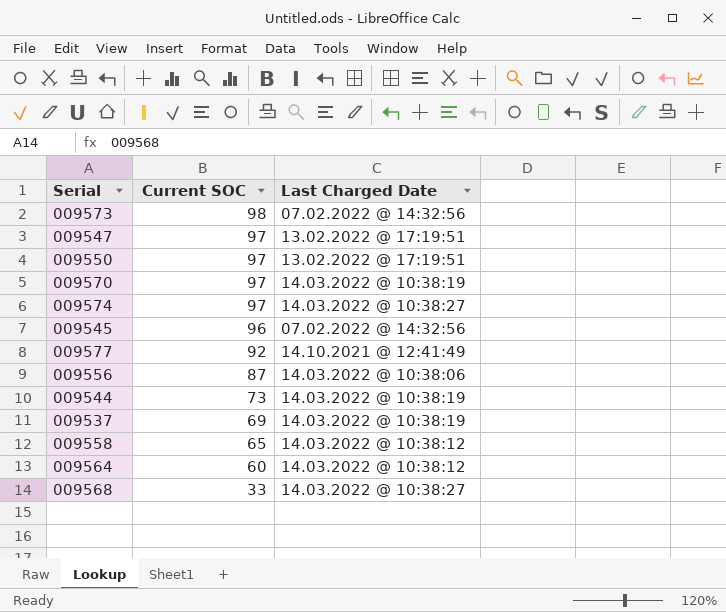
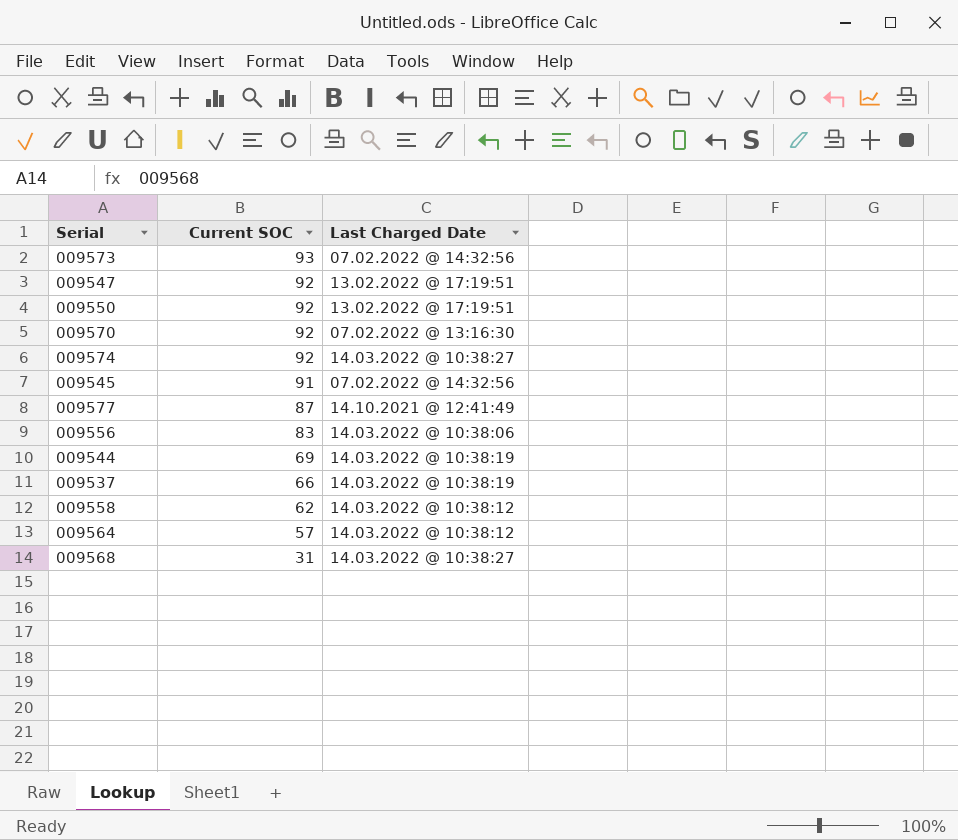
009573 | Current SOC: 98 -> 93
009547 | Current SOC: 97 -> 92
009550 | Current SOC: 97 -> 92
009570 | Current SOC: 97 -> 92
009570 | Last Charged Date: 14.03.2022 @ 10:38:19 -> 07.02.2022 @ 13:16:30
009574 | Current SOC: 97 -> 92
009545 | Current SOC: 96 -> 91
009577 | Current SOC: 92 -> 87
009556 | Current SOC: 87 -> 83
009544 | Current SOC: 73 -> 69
009537 | Current SOC: 69 -> 66
009558 | Current SOC: 65 -> 62
009564 | Current SOC: 60 -> 57
009568 | Current SOC: 33 -> 31

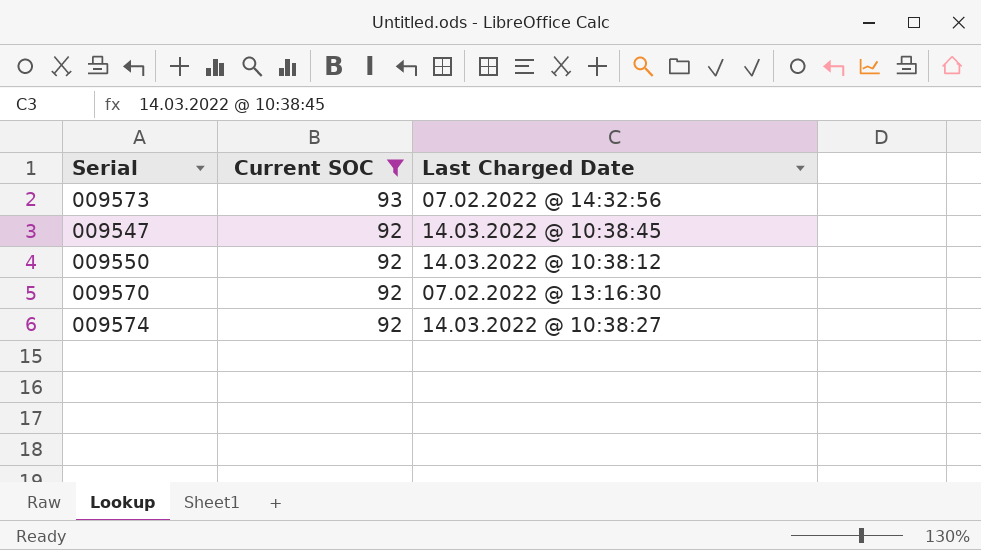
filter: none -> Current SOC >= 92
009547 | Last Charged Date: 13.02.2022 @ 17:19:51 -> 14.03.2022 @ 10:38:45
009550 | Last Charged Date: 13.02.2022 @ 17:19:51 -> 14.03.2022 @ 10:38:12

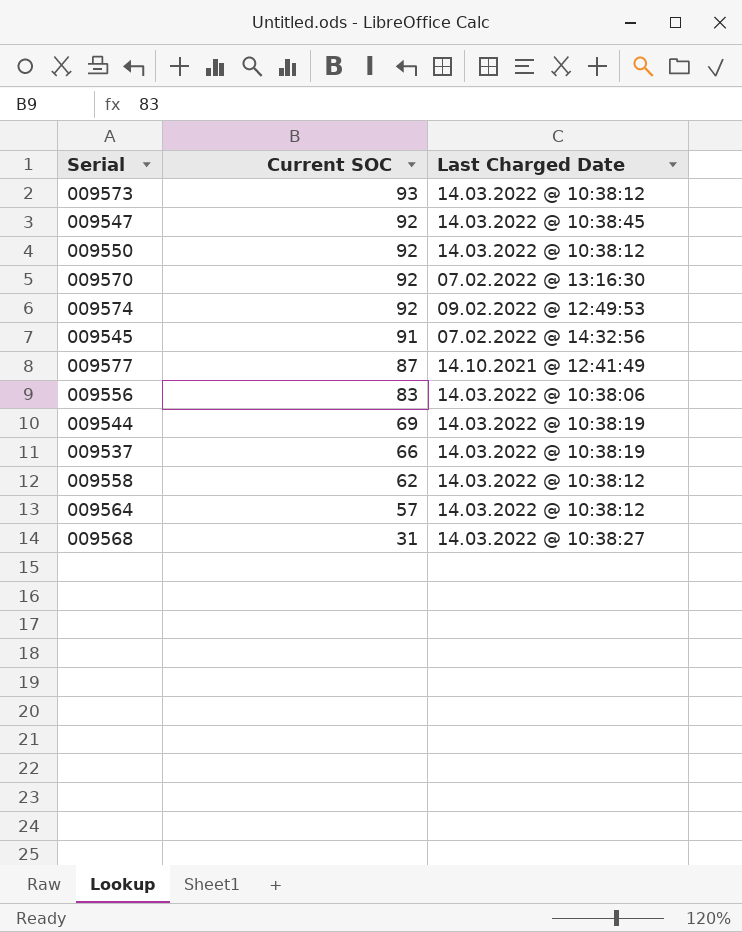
filter: Current SOC >= 92 -> none
009573 | Last Charged Date: 07.02.2022 @ 14:32:56 -> 14.03.2022 @ 10:38:12
009574 | Last Charged Date: 14.03.2022 @ 10:38:27 -> 09.02.2022 @ 12:49:53

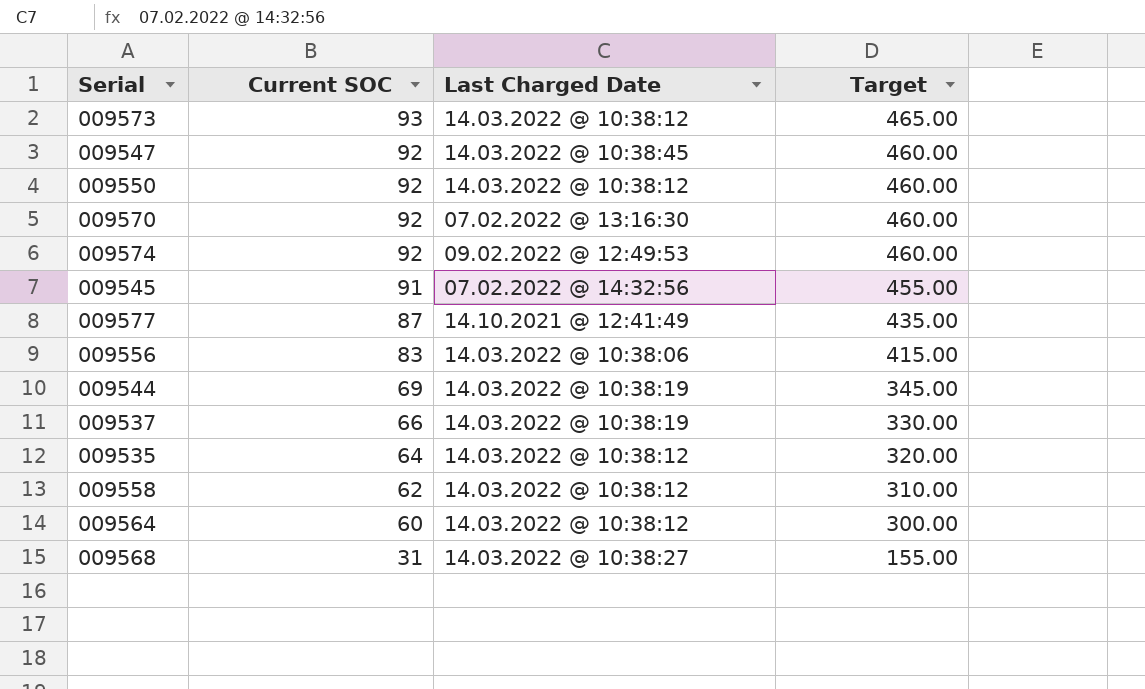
column Target | formula: none -> [Current SOC] * 5
row 009535: none -> 64 | 14.03.2022 @ 10:38:12 | 320.00
009564 | Current SOC: 57 -> 60

